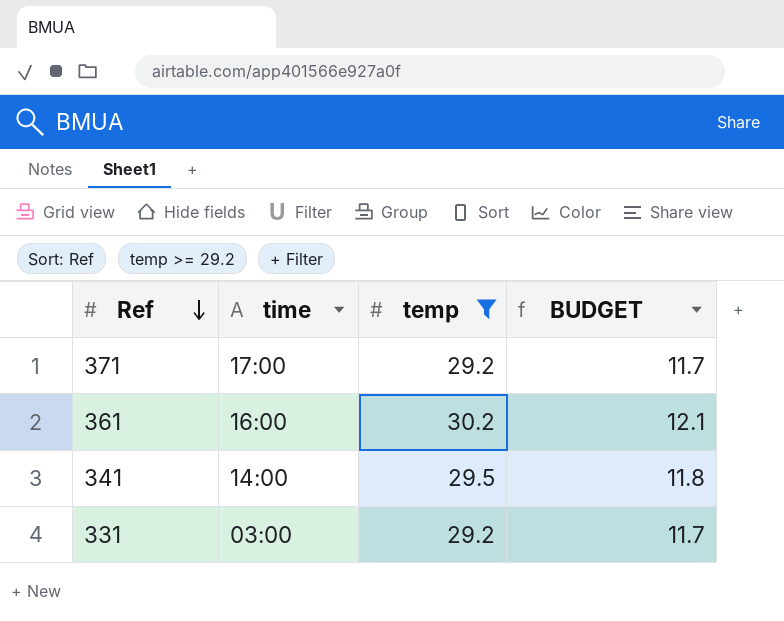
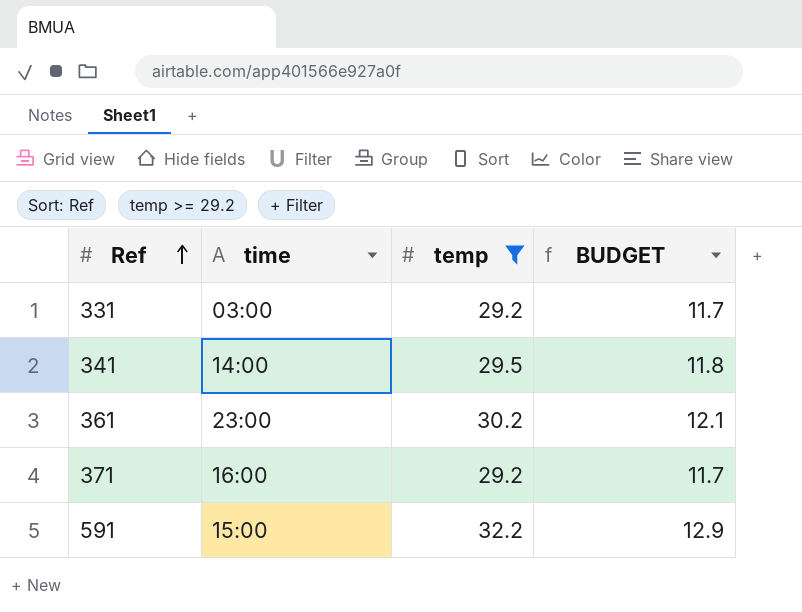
row order: Ref descending -> Ref ascending
361 | time: 16:00 -> 23:00
371 | time: 17:00 -> 16:00
row 591: none -> 15:00 | 32.2 | 12.9

